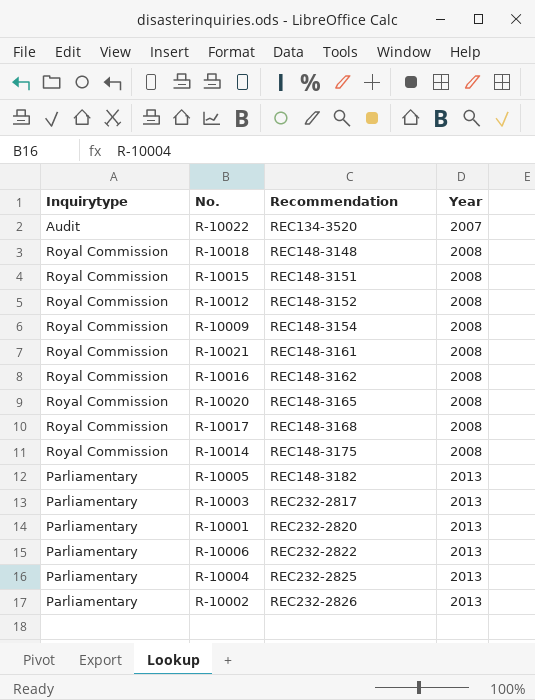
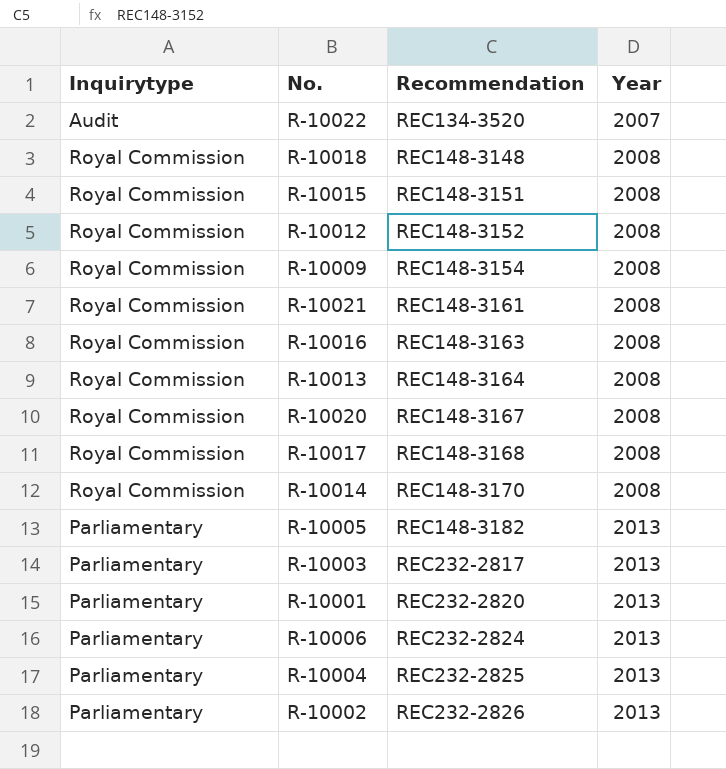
R-10016 | Recommendation: REC148-3162 -> REC148-3163
row R-10013: none -> Royal Commission | REC148-3164 | 2008
R-10020 | Recommendation: REC148-3165 -> REC148-3167
R-10014 | Recommendation: REC148-3175 -> REC148-3170
R-10006 | Recommendation: REC232-2822 -> REC232-2824

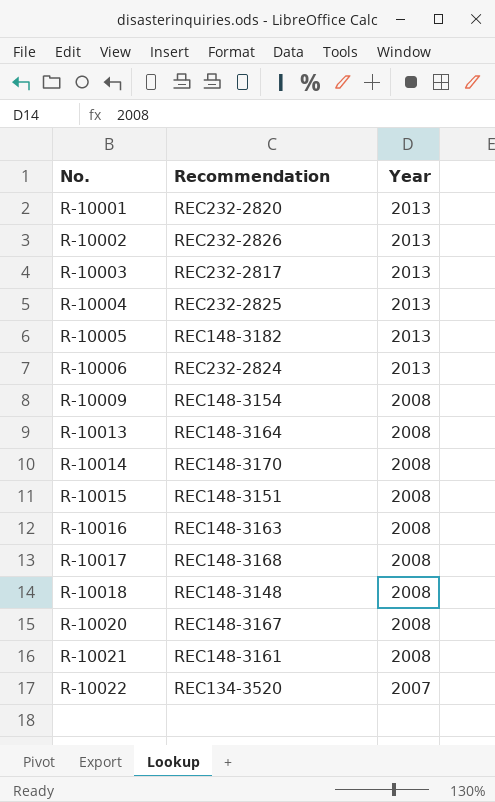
row order: Recommendation ascending -> No. ascending
column Inquirytype | position: 1 -> none
row R-10012: Royal Commission | REC148-3152 | 2008 -> none

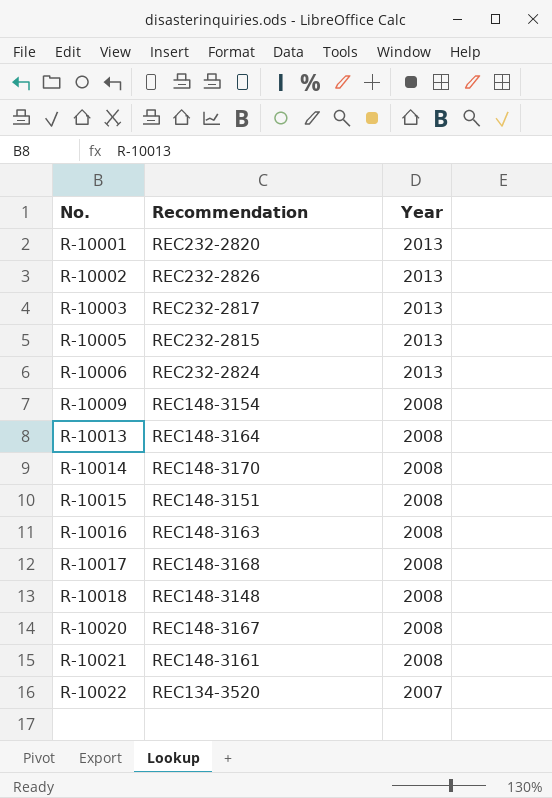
row R-10004: REC232-2825 | 2013 -> none
R-10005 | Recommendation: REC148-3182 -> REC232-2815

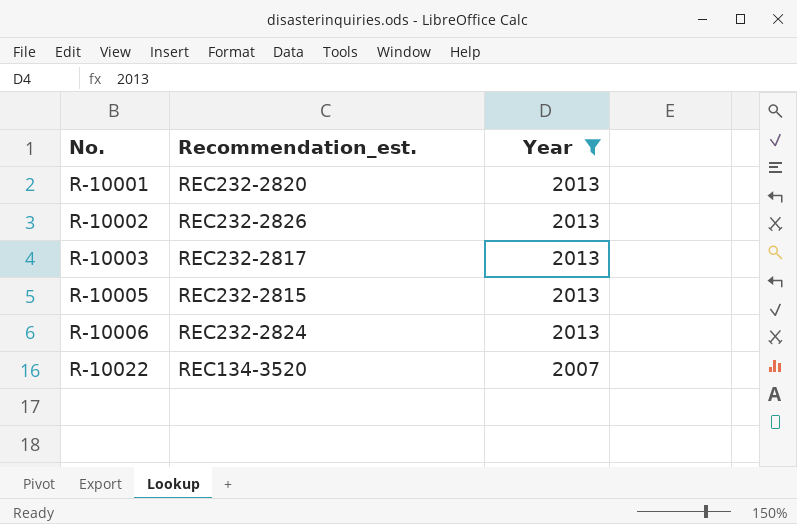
filter: none -> Year != 2008
column name: Recommendation -> Recommendation_est.

